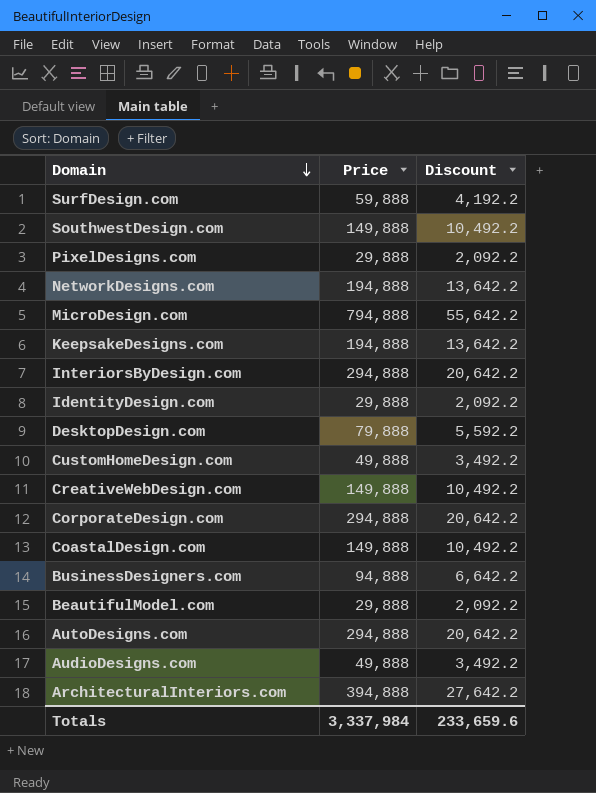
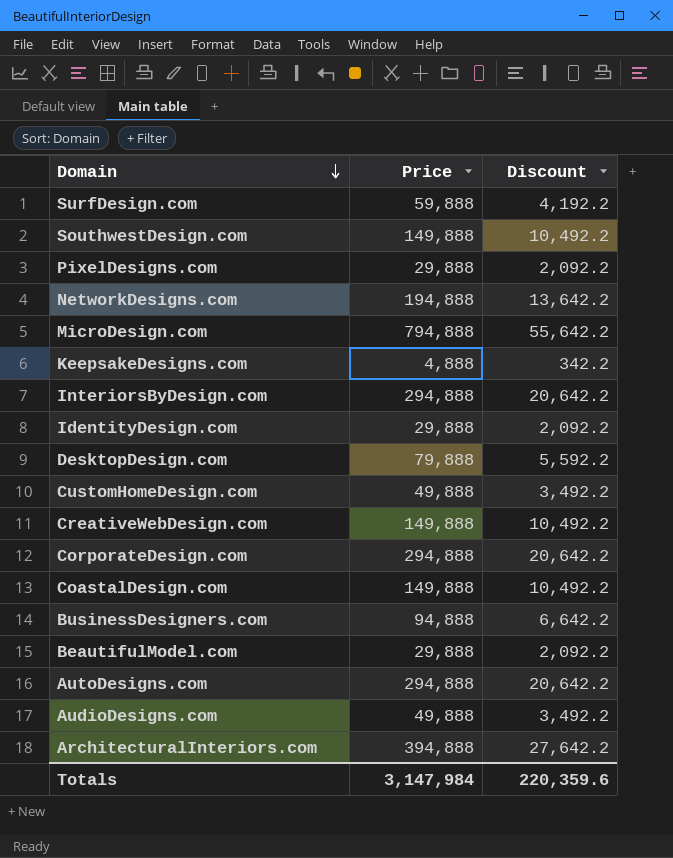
KeepsakeDesigns.com | Price: 194,888 -> 4,888
KeepsakeDesigns.com | Discount: 13,642.2 -> 342.2
Totals | Price: 3,337,984 -> 3,147,984
Totals | Discount: 233,659.6 -> 220,359.6

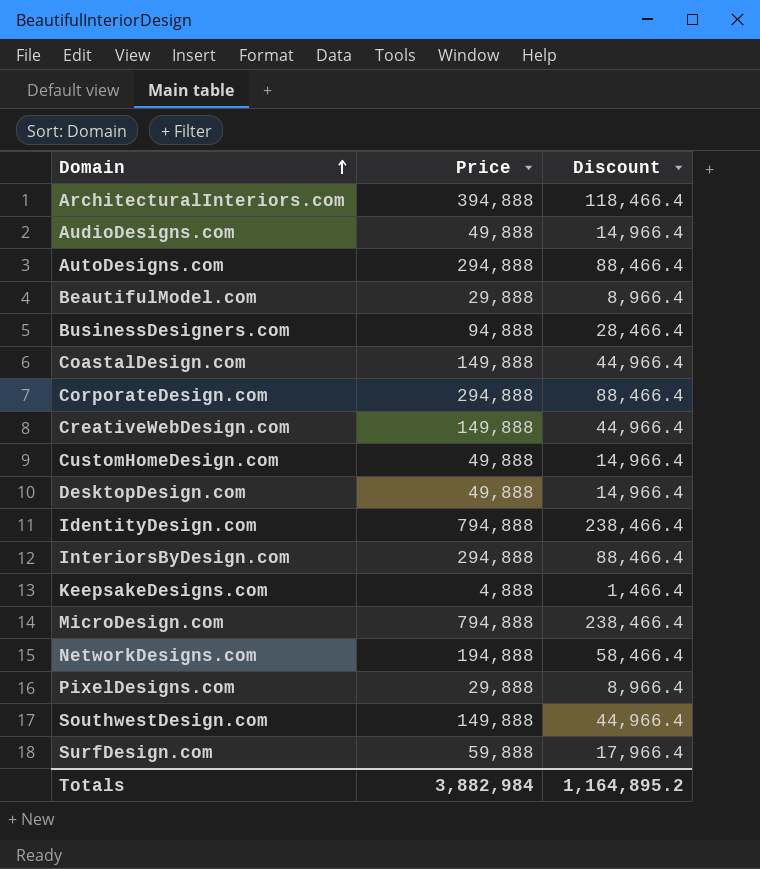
row order: Domain descending -> Domain ascending
column Discount | formula: [Price] * 0.07 -> [Price] * 0.3
DesktopDesign.com | Price: 79,888 -> 49,888
IdentityDesign.com | Price: 29,888 -> 794,888
Totals | Price: 3,147,984 -> 3,882,984
Totals | Discount: 220,359.6 -> 1,164,895.2

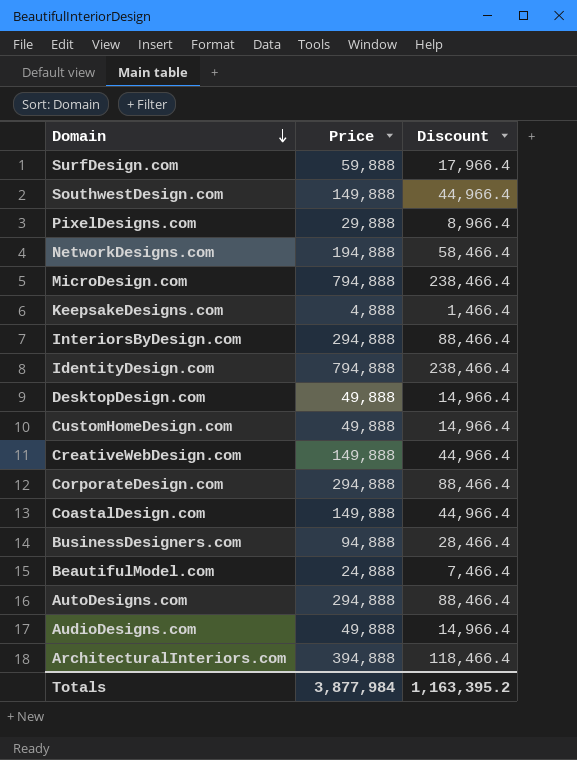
row order: Domain ascending -> Domain descending
BeautifulModel.com | Price: 29,888 -> 24,888
BeautifulModel.com | Discount: 8,966.4 -> 7,466.4
Totals | Price: 3,882,984 -> 3,877,984
Totals | Discount: 1,164,895.2 -> 1,163,395.2

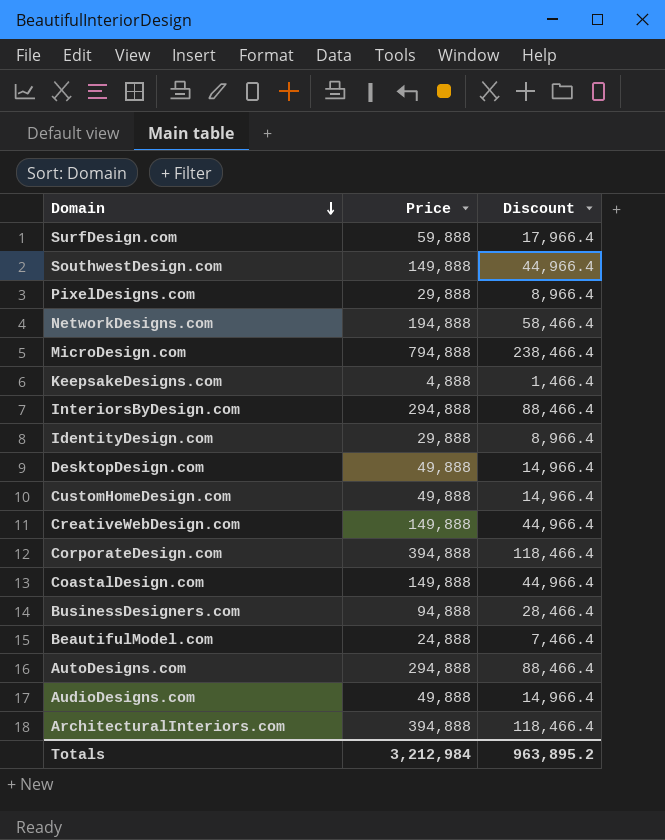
IdentityDesign.com | Price: 794,888 -> 29,888
IdentityDesign.com | Discount: 238,466.4 -> 8,966.4
CorporateDesign.com | Price: 294,888 -> 394,888
CorporateDesign.com | Discount: 88,466.4 -> 118,466.4
Totals | Price: 3,877,984 -> 3,212,984
Totals | Discount: 1,163,395.2 -> 963,895.2

